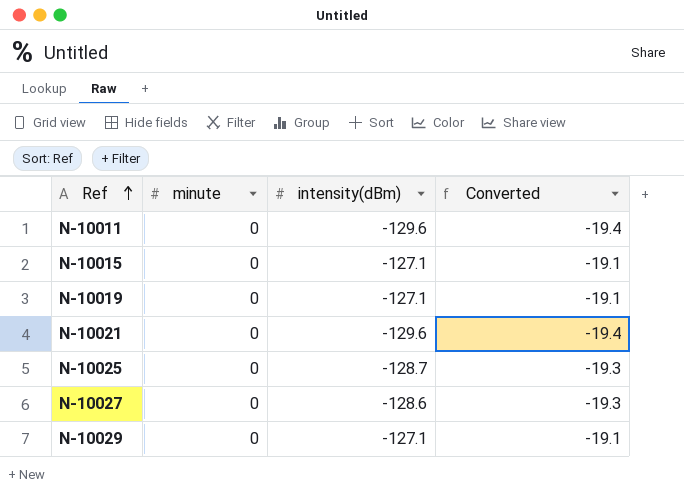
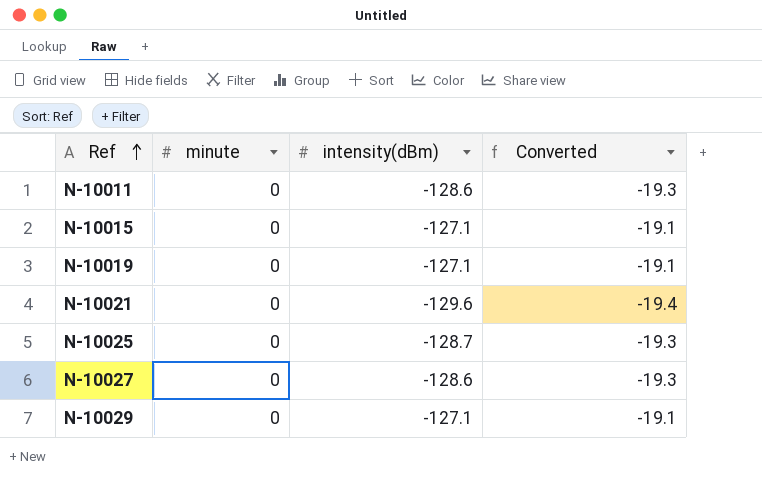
N-10011 | intensity(dBm): -129.6 -> -128.6
N-10011 | Converted: -19.4 -> -19.3

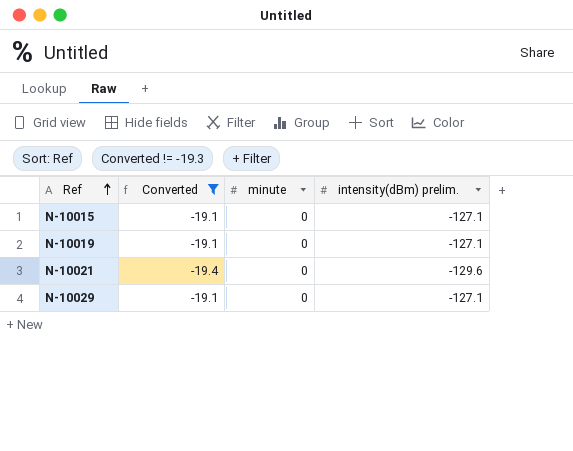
filter: none -> Converted != -19.3
column Converted | position: 4 -> 2
column name: intensity(dBm) -> intensity(dBm) prelim.

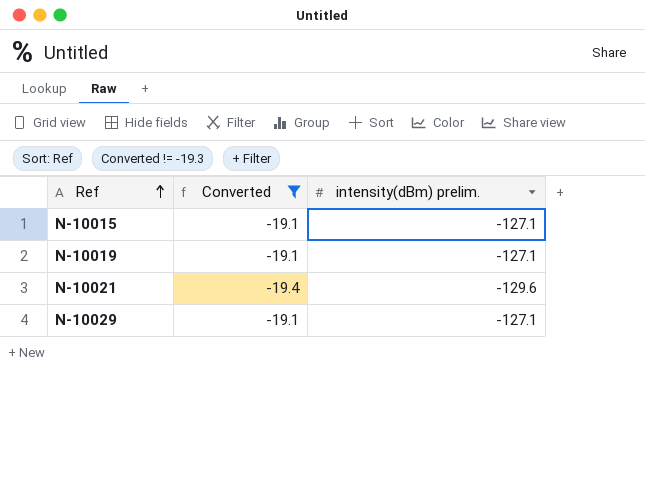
column minute | position: 3 -> none

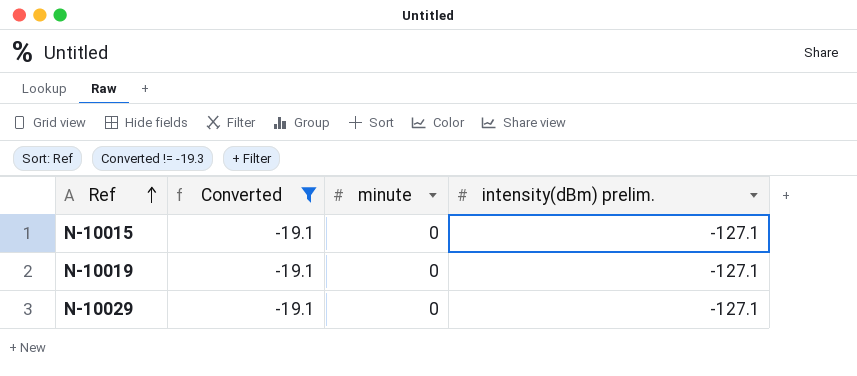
column minute | position: none -> 3
row N-10021: -19.4 | -129.6 -> none

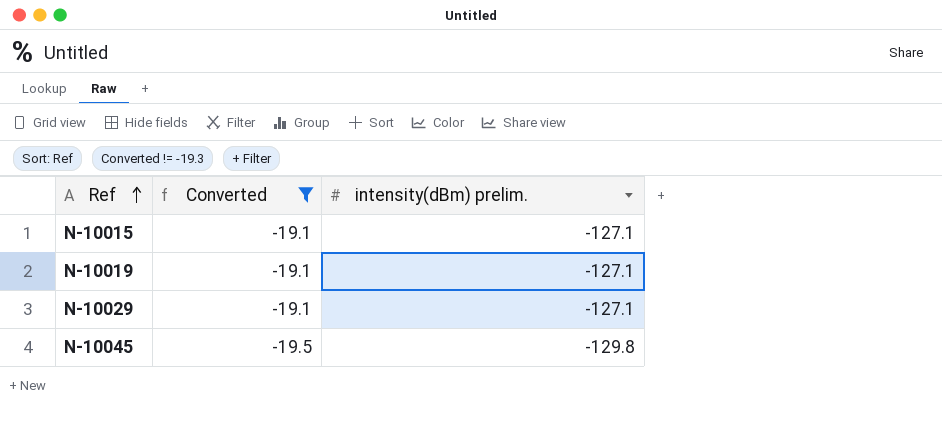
column minute | position: 3 -> none
row N-10045: none -> -19.5 | -129.8

